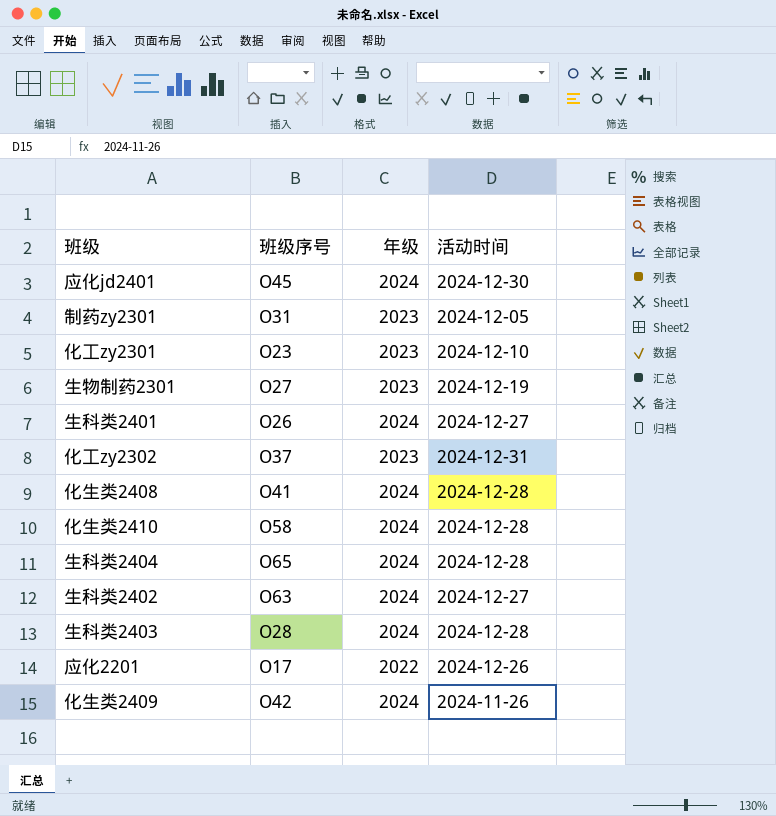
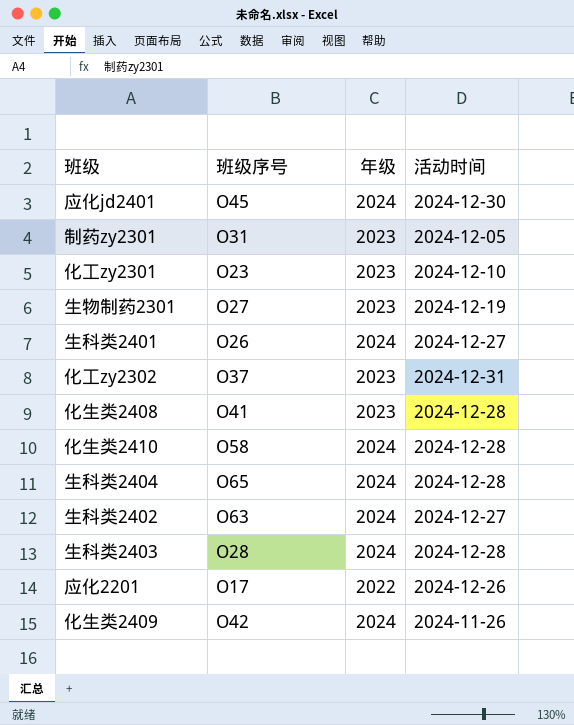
化生类2408 | 年级: 2024 -> 2023

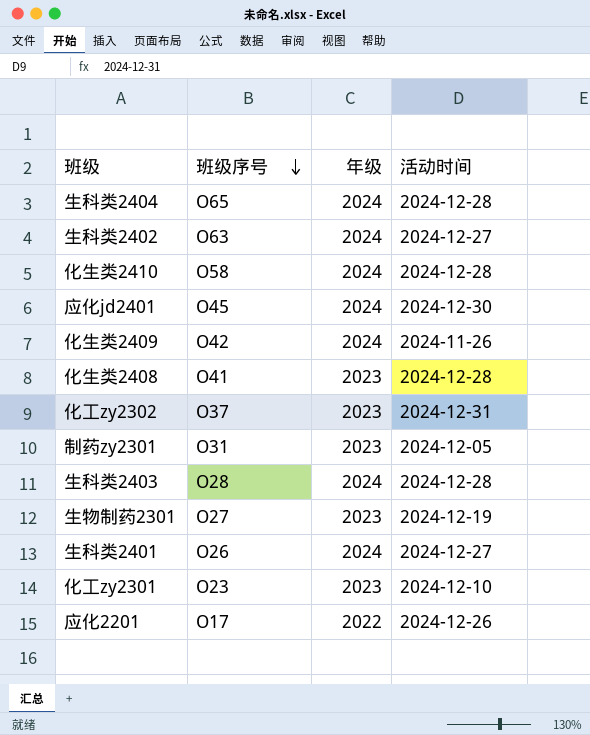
row order: none -> 班级序号 descending

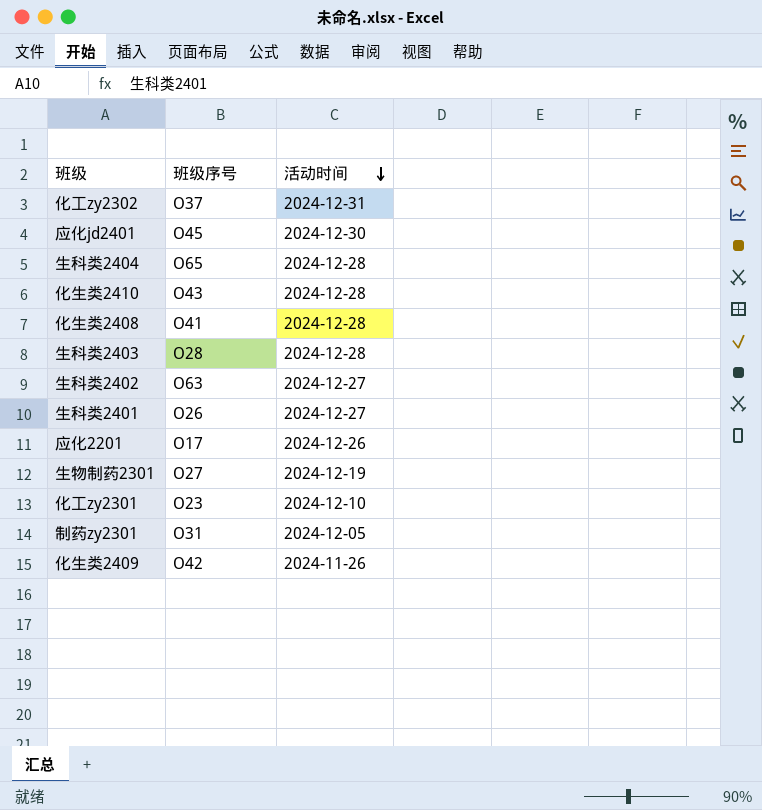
row order: 班级序号 descending -> 活动时间 descending
column 年级 | position: 3 -> none
化生类2410 | 班级序号: O58 -> O43

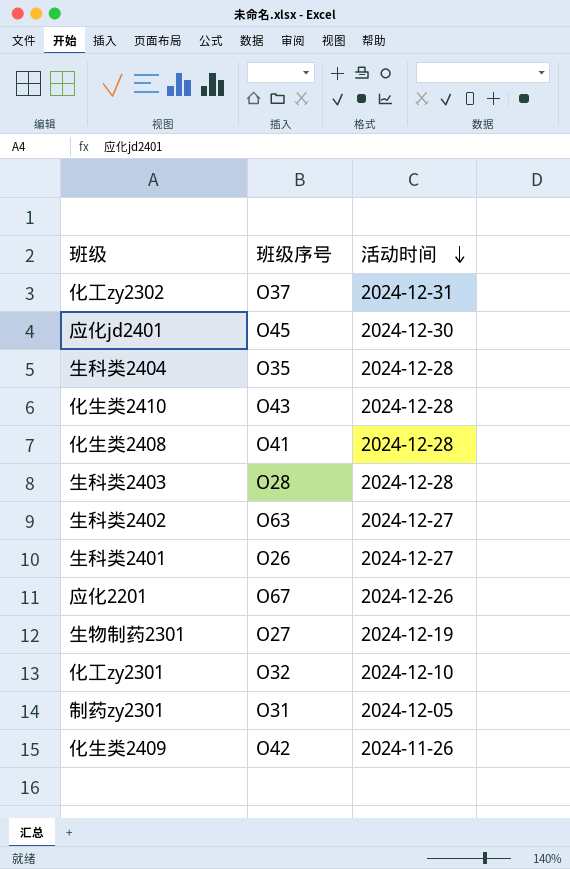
生科类2404 | 班级序号: O65 -> O35
应化2201 | 班级序号: O17 -> O67
化工zy2301 | 班级序号: O23 -> O32

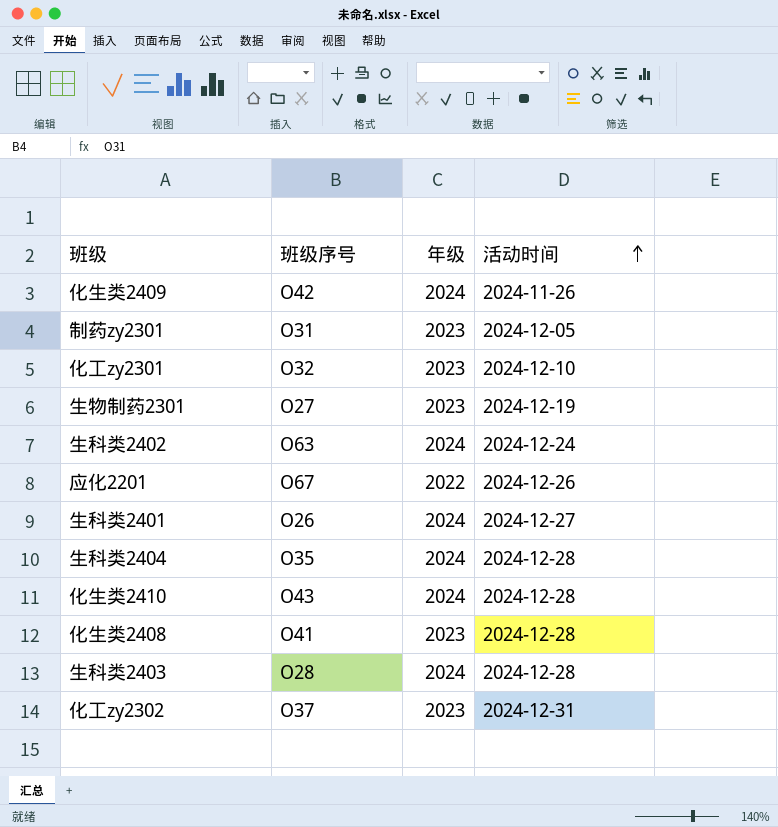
row order: 活动时间 descending -> 活动时间 ascending
column 年级 | position: none -> 3
row 应化jd2401: O45 | 2024-12-30 -> none
生科类2402 | 活动时间: 2024-12-27 -> 2024-12-24

